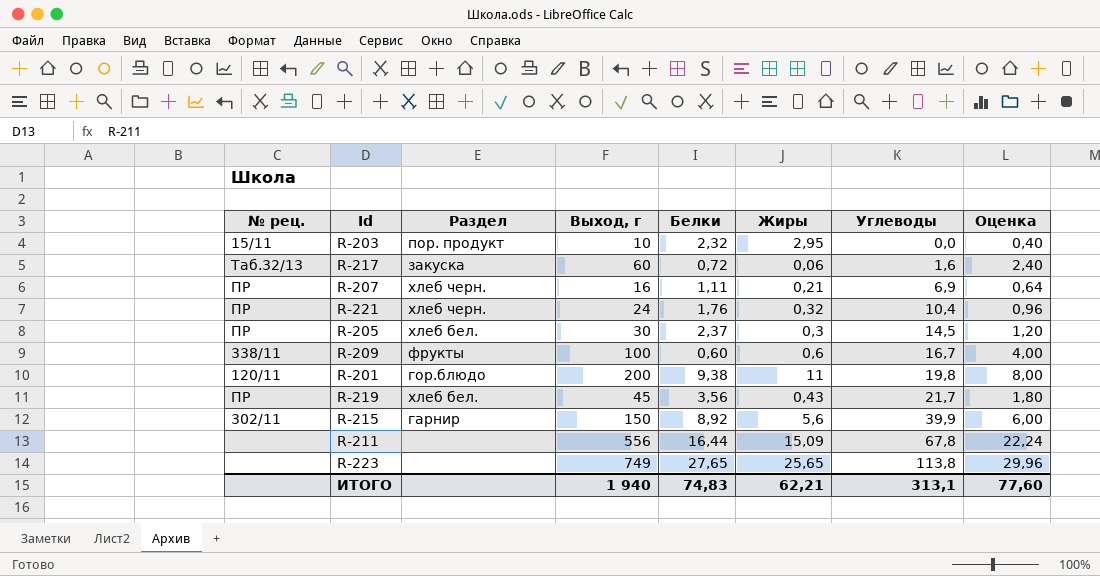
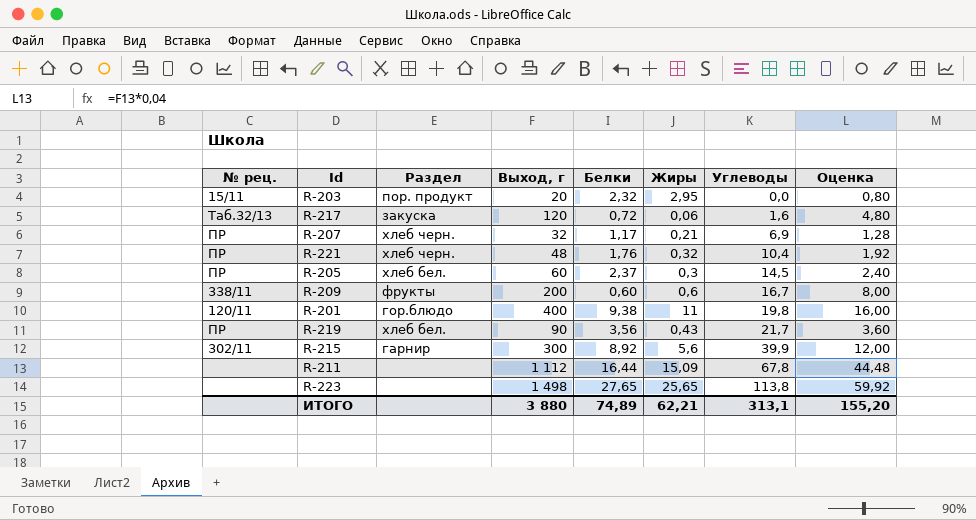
R-203 | Выход, г: 10 -> 20
R-203 | Оценка: 0,40 -> 0,80
R-217 | Выход, г: 60 -> 120
R-217 | Оценка: 2,40 -> 4,80
R-207 | Выход, г: 16 -> 32
R-207 | Белки: 1,11 -> 1,17
R-207 | Оценка: 0,64 -> 1,28
R-221 | Выход, г: 24 -> 48
R-221 | Оценка: 0,96 -> 1,92
R-205 | Выход, г: 30 -> 60
R-205 | Оценка: 1,20 -> 2,40
R-209 | Выход, г: 100 -> 200
R-209 | Оценка: 4,00 -> 8,00
R-201 | Выход, г: 200 -> 400
R-201 | Оценка: 8,00 -> 16,00
R-219 | Выход, г: 45 -> 90
R-219 | Оценка: 1,80 -> 3,60
R-215 | Выход, г: 150 -> 300
R-215 | Оценка: 6,00 -> 12,00
R-211 | Выход, г: 556 -> 1 112
R-211 | Оценка: 22,24 -> 44,48
R-223 | Выход, г: 749 -> 1 498
R-223 | Оценка: 29,96 -> 59,92
ИТОГО | Выход, г: 1 940 -> 3 880
ИТОГО | Белки: 74,83 -> 74,89
ИТОГО | Оценка: 77,60 -> 155,20

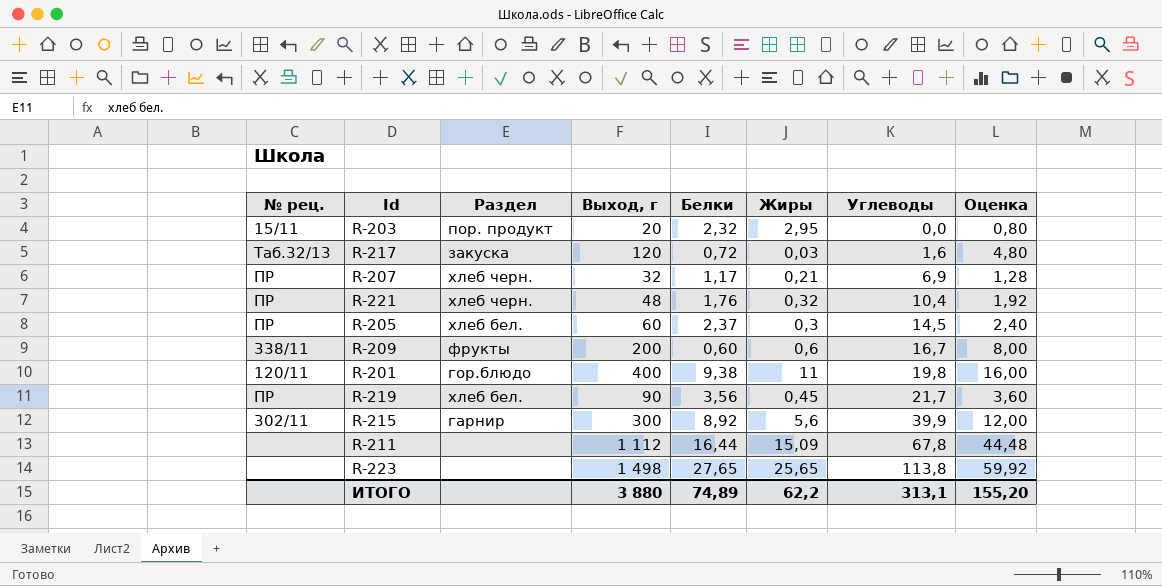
R-217 | Жиры: 0,06 -> 0,03
R-219 | Жиры: 0,43 -> 0,45
ИТОГО | Жиры: 62,21 -> 62,2

